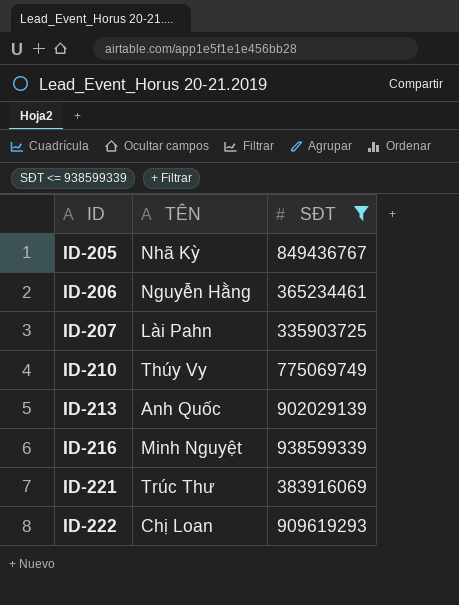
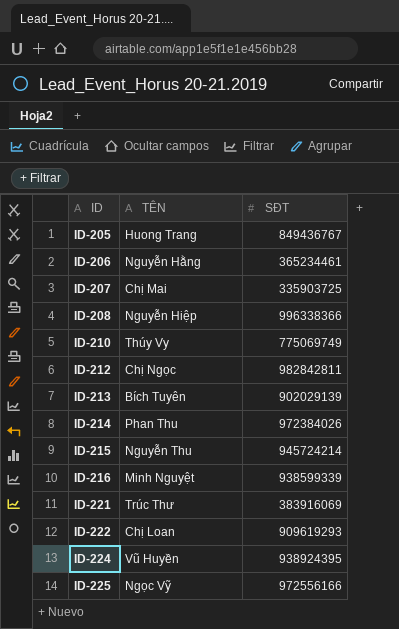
filter: SĐT <= 938599339 -> none
ID-205 | TÊN: Nhã Kỳ -> Huong Trang
ID-207 | TÊN: Lài Pahn -> Chị Mai
ID-213 | TÊN: Anh Quốc -> Bích Tuyên

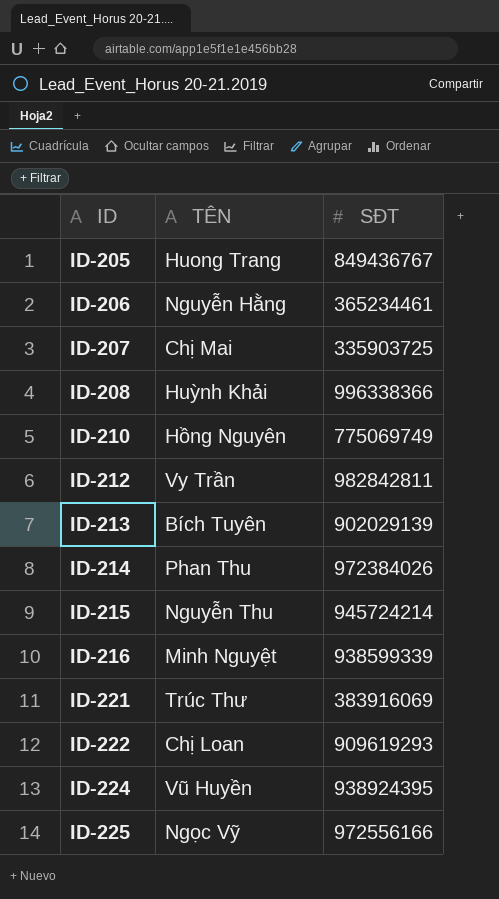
ID-208 | TÊN: Nguyễn Hiệp -> Huỳnh Khải
ID-210 | TÊN: Thúy Vy -> Hồng Nguyên
ID-212 | TÊN: Chị Ngọc -> Vy Trần

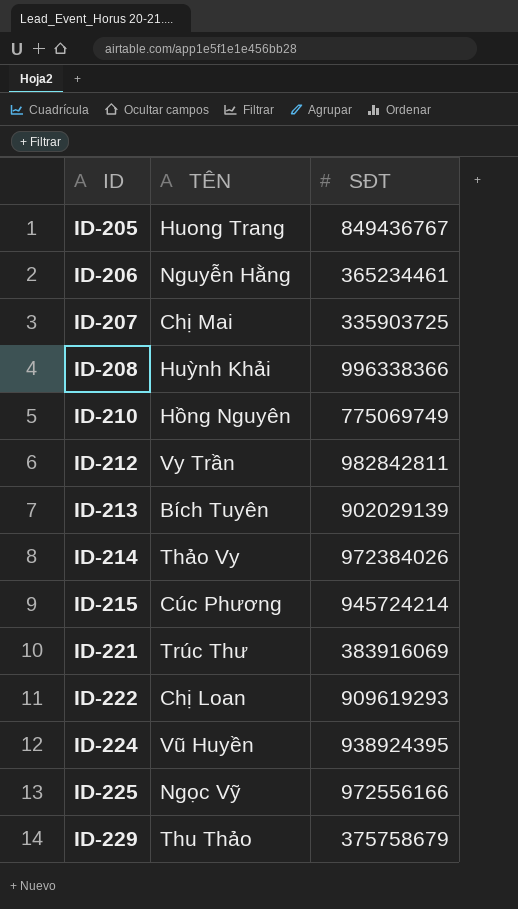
row ID-216: Minh Nguyệt | 938599339 -> none
ID-214 | TÊN: Phan Thu -> Thảo Vy
ID-215 | TÊN: Nguyễn Thu -> Cúc Phương
row ID-229: none -> Thu Thảo | 375758679

